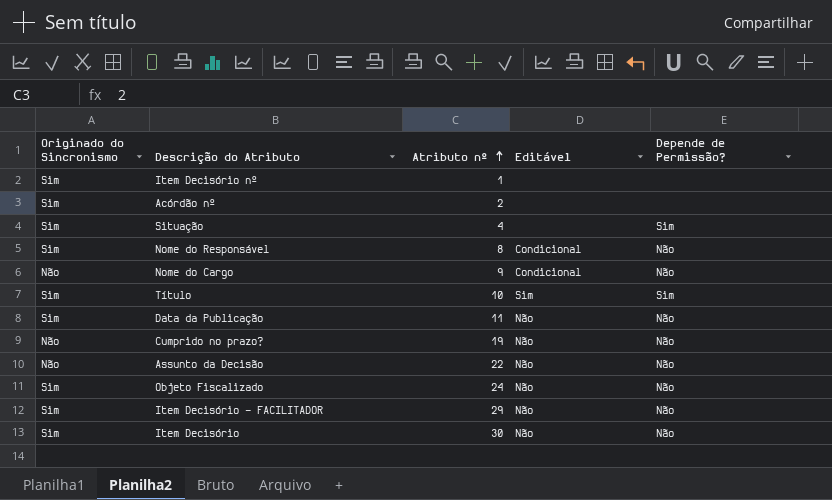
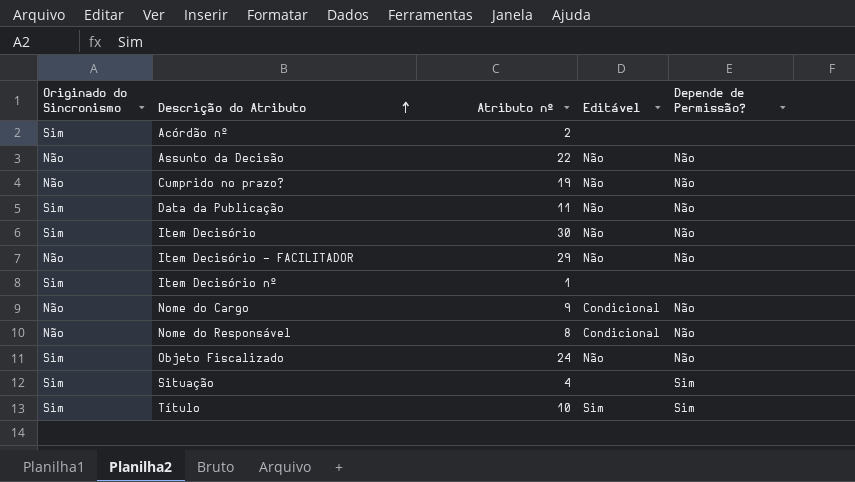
row order: Atributo nº ascending -> Descrição do Atributo ascending
Item Decisório - FACILITADOR | Originado do Sincronismo: Sim -> Não
Nome do Responsável | Originado do Sincronismo: Sim -> Não

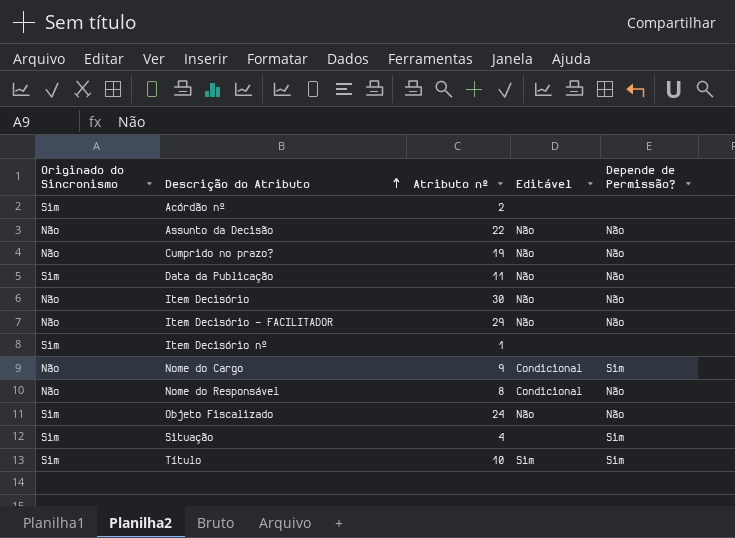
Item Decisório | Originado do Sincronismo: Sim -> Não
Nome do Cargo | Depende de Permissão?: Não -> Sim

